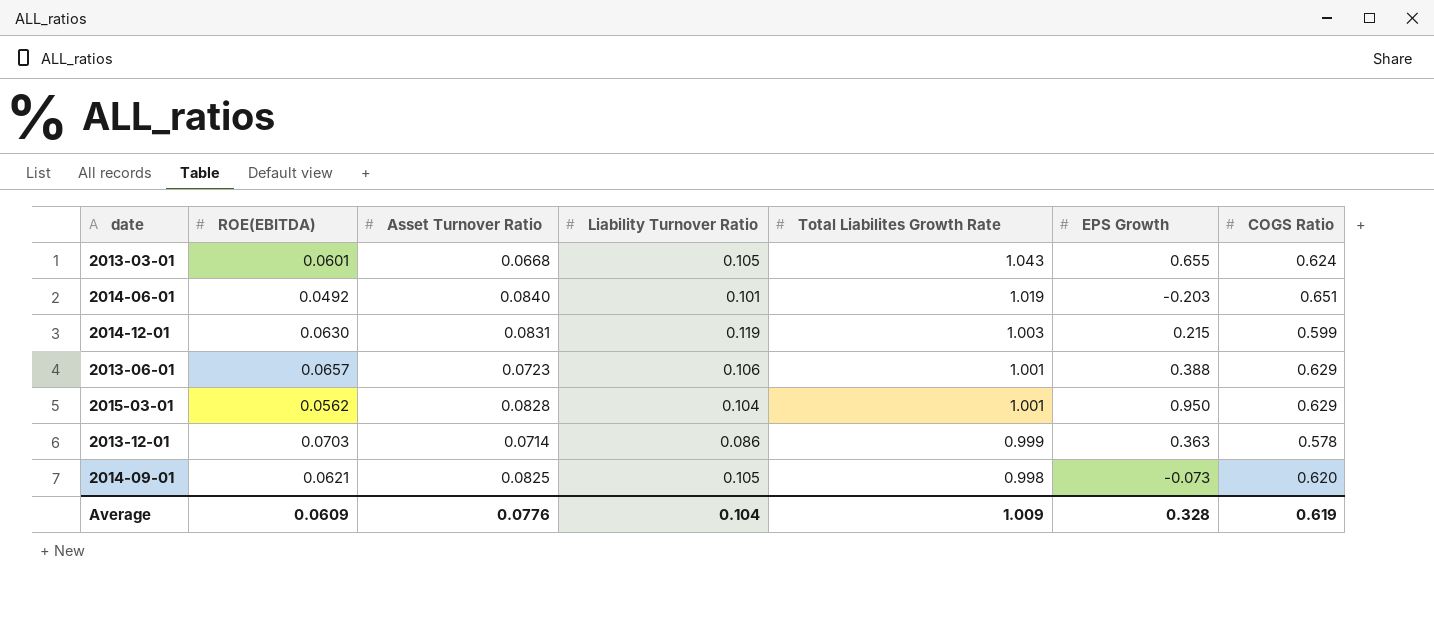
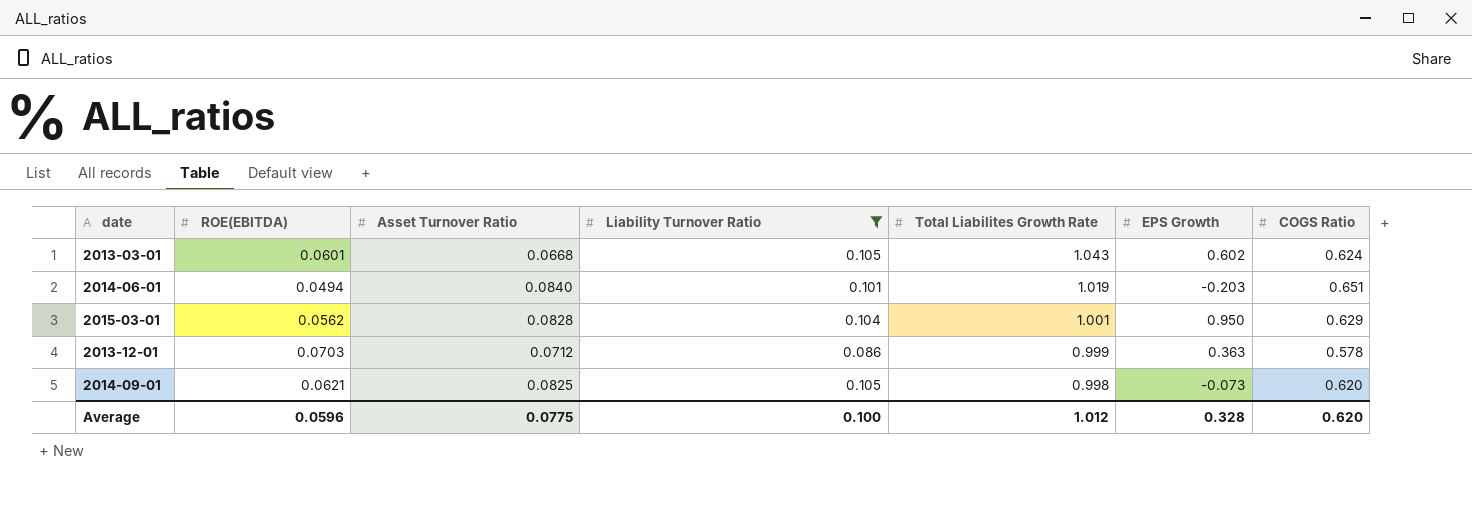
filter: none -> Liability Turnover Ratio <= 0.105
2013-03-01 | EPS Growth: 0.655 -> 0.602
2014-06-01 | ROE(EBITDA): 0.0492 -> 0.0494
2013-12-01 | Asset Turnover Ratio: 0.0714 -> 0.0712
Average | ROE(EBITDA): 0.0609 -> 0.0596
Average | Asset Turnover Ratio: 0.0776 -> 0.0775
Average | Liability Turnover Ratio: 0.104 -> 0.100
Average | Total Liabilites Growth Rate: 1.009 -> 1.012
Average | COGS Ratio: 0.619 -> 0.620

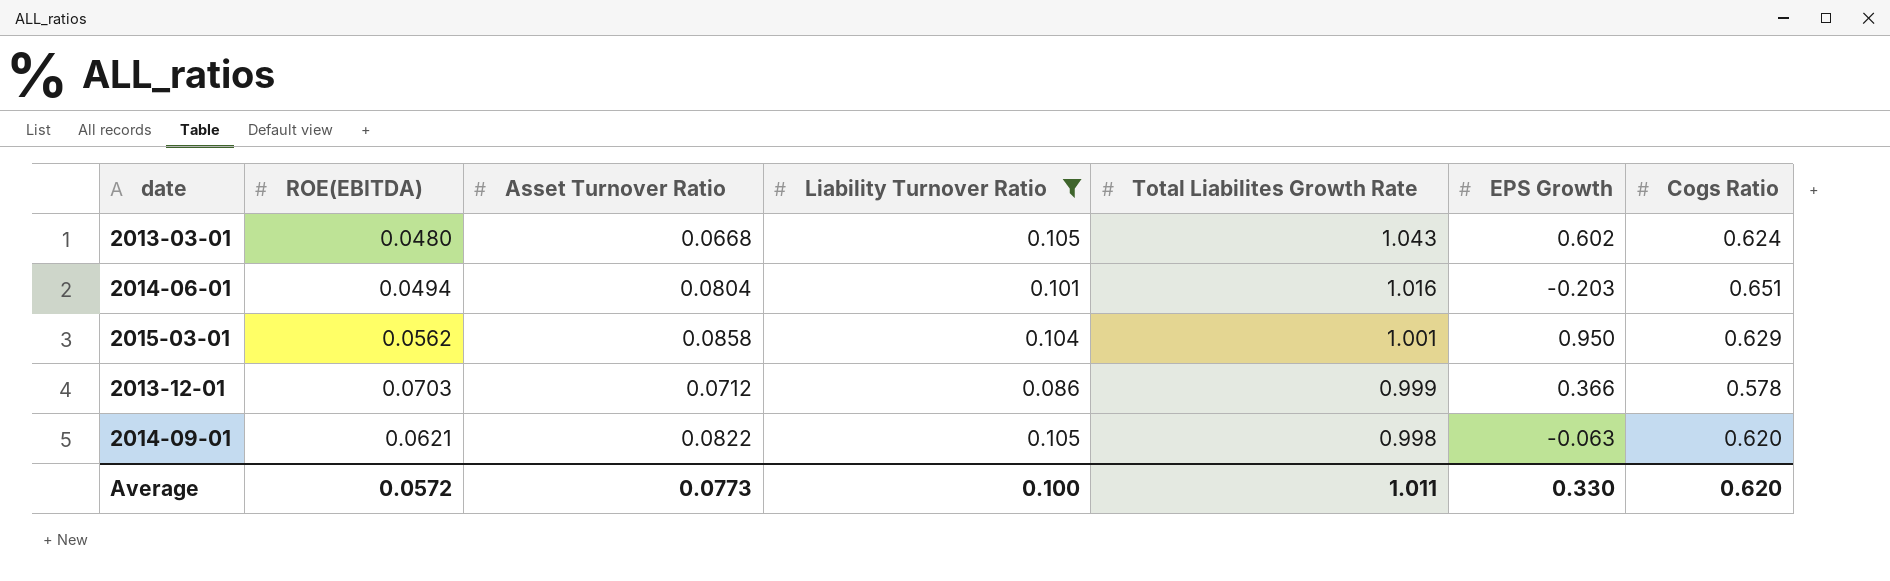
column name: COGS Ratio -> Cogs Ratio
2013-03-01 | ROE(EBITDA): 0.0601 -> 0.0480
2014-06-01 | Asset Turnover Ratio: 0.0840 -> 0.0804
2014-06-01 | Total Liabilites Growth Rate: 1.019 -> 1.016
2015-03-01 | Asset Turnover Ratio: 0.0828 -> 0.0858
2013-12-01 | EPS Growth: 0.363 -> 0.366
2014-09-01 | Asset Turnover Ratio: 0.0825 -> 0.0822
2014-09-01 | EPS Growth: -0.073 -> -0.063
Average | ROE(EBITDA): 0.0596 -> 0.0572
Average | Asset Turnover Ratio: 0.0775 -> 0.0773
Average | Total Liabilites Growth Rate: 1.012 -> 1.011
Average | EPS Growth: 0.328 -> 0.330

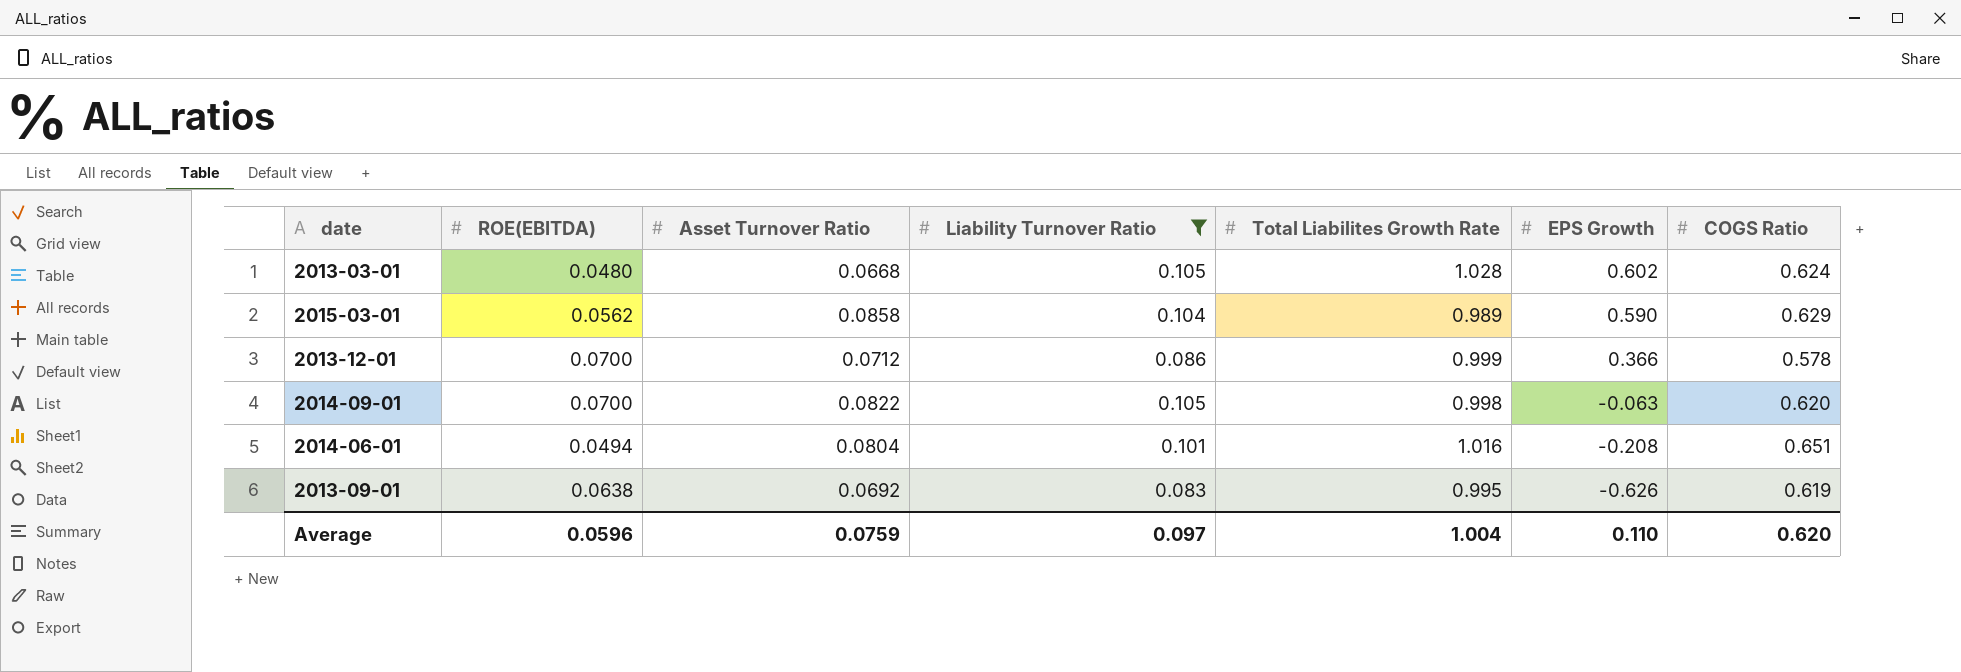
row order: Total Liabilites Growth Rate descending -> EPS Growth descending
column name: Cogs Ratio -> COGS Ratio
2013-03-01 | Total Liabilites Growth Rate: 1.043 -> 1.028
2015-03-01 | Total Liabilites Growth Rate: 1.001 -> 0.989
2015-03-01 | EPS Growth: 0.950 -> 0.590
2013-12-01 | ROE(EBITDA): 0.0703 -> 0.0700
2014-09-01 | ROE(EBITDA): 0.0621 -> 0.0700
2014-06-01 | EPS Growth: -0.203 -> -0.208
row 2013-09-01: none -> 0.0638 | 0.0692 | 0.083 | 0.995 | -0.626 | 0.619
Average | ROE(EBITDA): 0.0572 -> 0.0596
Average | Asset Turnover Ratio: 0.0773 -> 0.0759
Average | Liability Turnover Ratio: 0.100 -> 0.097
Average | Total Liabilites Growth Rate: 1.011 -> 1.004
Average | EPS Growth: 0.330 -> 0.110

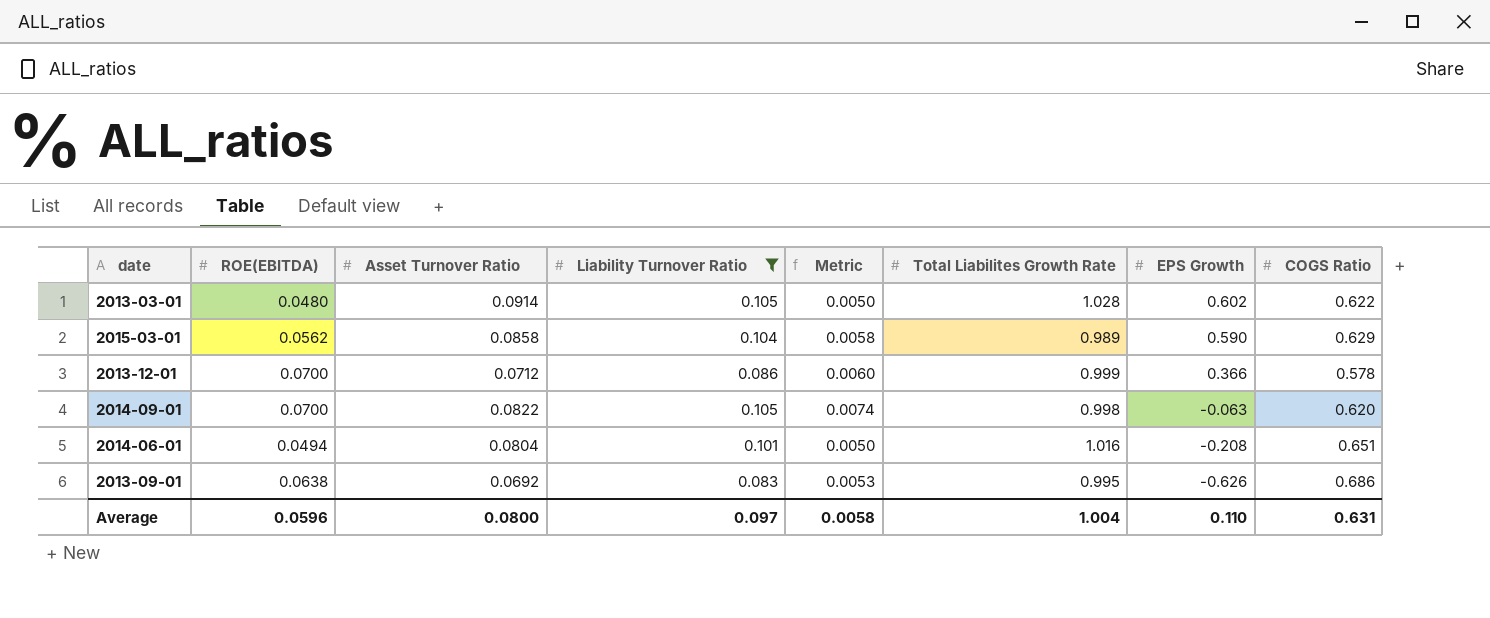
column Metric | formula: none -> [ROE(EBITDA)] * [Liability Turnover Ratio]
2013-03-01 | Asset Turnover Ratio: 0.0668 -> 0.0914
2013-03-01 | COGS Ratio: 0.624 -> 0.622
2013-09-01 | COGS Ratio: 0.619 -> 0.686
Average | Asset Turnover Ratio: 0.0759 -> 0.0800
Average | COGS Ratio: 0.620 -> 0.631

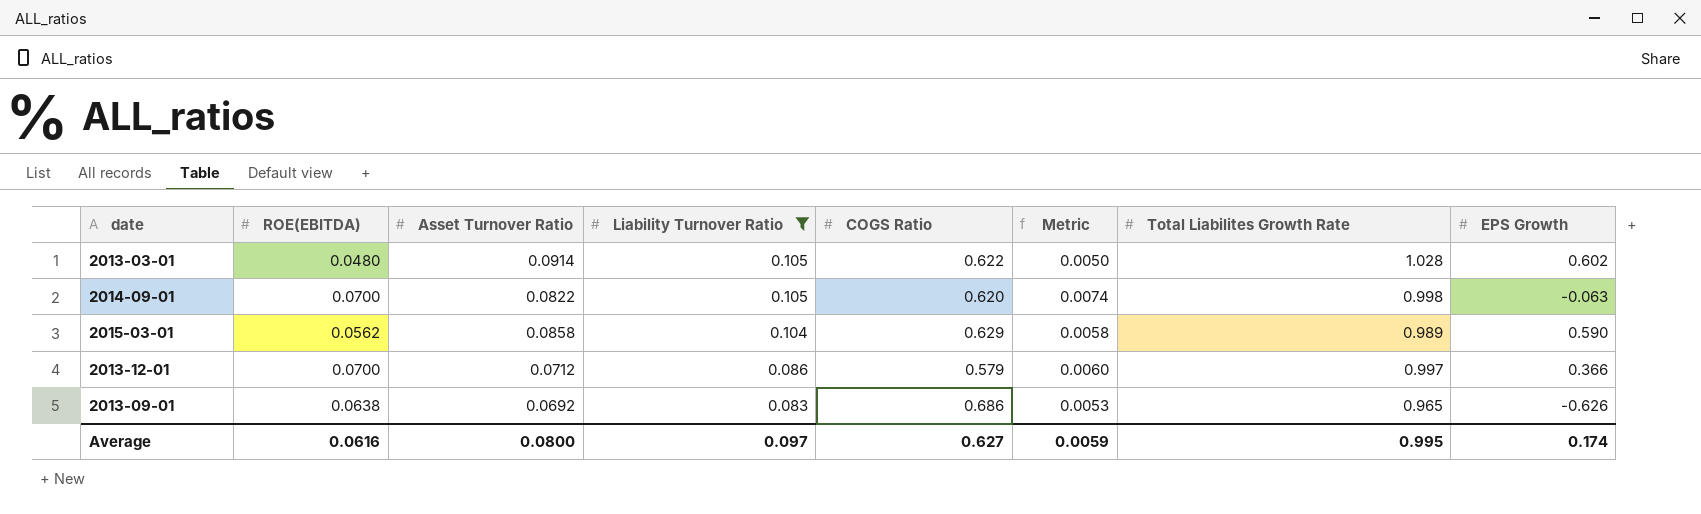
row order: EPS Growth descending -> Liability Turnover Ratio descending
column COGS Ratio | position: 8 -> 5
row 2014-06-01: 0.0494 | 0.0804 | 0.101 | 0.0050 | 1.016 | -0.208 | 0.651 -> none
2013-12-01 | COGS Ratio: 0.578 -> 0.579
2013-12-01 | Total Liabilites Growth Rate: 0.999 -> 0.997
2013-09-01 | Total Liabilites Growth Rate: 0.995 -> 0.965
Average | ROE(EBITDA): 0.0596 -> 0.0616
Average | COGS Ratio: 0.631 -> 0.627
Average | Metric: 0.0058 -> 0.0059
Average | Total Liabilites Growth Rate: 1.004 -> 0.995
Average | EPS Growth: 0.110 -> 0.174

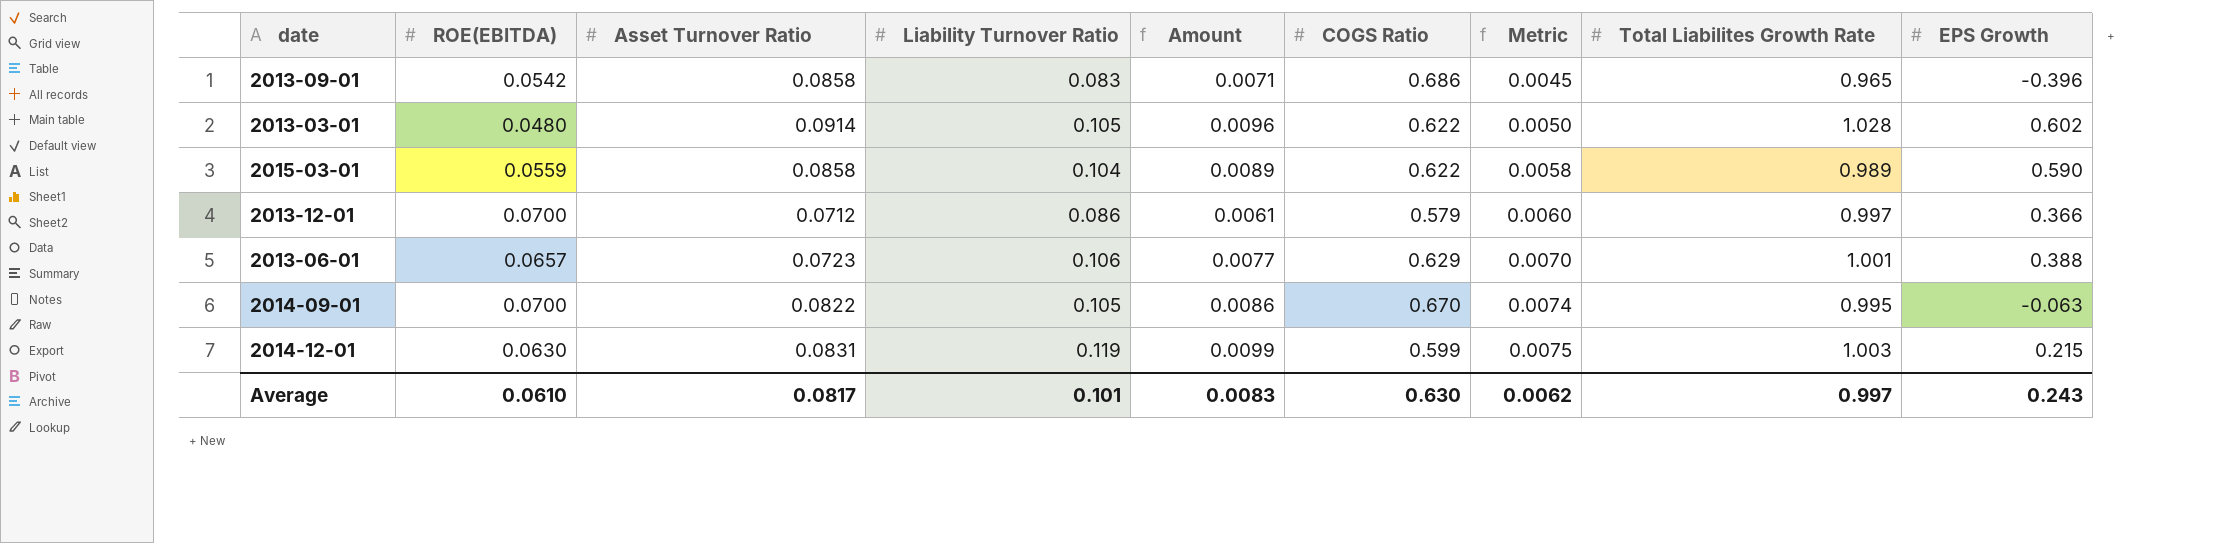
filter: Liability Turnover Ratio <= 0.105 -> none
row order: Liability Turnover Ratio descending -> Metric ascending
column Amount | formula: none -> [Asset Turnover Ratio] * [Liability Turnover Ratio]
2013-09-01 | ROE(EBITDA): 0.0638 -> 0.0542
2013-09-01 | Asset Turnover Ratio: 0.0692 -> 0.0858
2013-09-01 | Metric: 0.0053 -> 0.0045
2013-09-01 | EPS Growth: -0.626 -> -0.396
2015-03-01 | ROE(EBITDA): 0.0562 -> 0.0559
2015-03-01 | COGS Ratio: 0.629 -> 0.622
2014-09-01 | COGS Ratio: 0.620 -> 0.670
2014-09-01 | Total Liabilites Growth Rate: 0.998 -> 0.995
Average | ROE(EBITDA): 0.0616 -> 0.0610
Average | Asset Turnover Ratio: 0.0800 -> 0.0817
Average | Liability Turnover Ratio: 0.097 -> 0.101
Average | COGS Ratio: 0.627 -> 0.630
Average | Metric: 0.0059 -> 0.0062
Average | Total Liabilites Growth Rate: 0.995 -> 0.997
Average | EPS Growth: 0.174 -> 0.243

